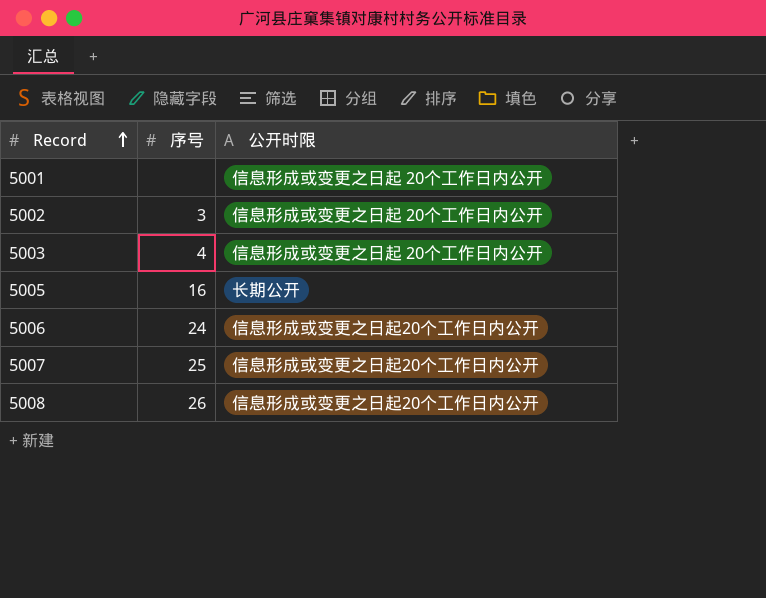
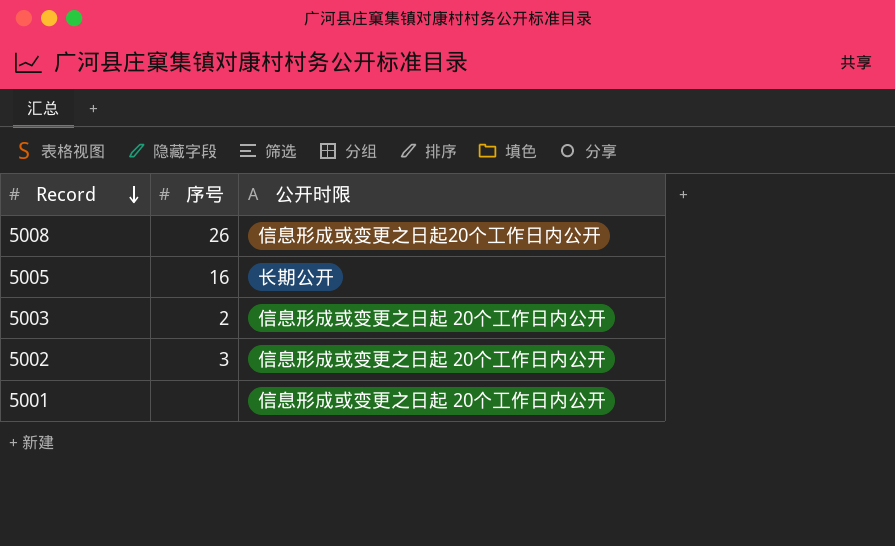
row order: Record ascending -> Record descending
row 5006: 24 | 信息形成或变更之日起20个工作日内公开 -> none
row 5007: 25 | 信息形成或变更之日起20个工作日内公开 -> none
5003 | 序号: 4 -> 2

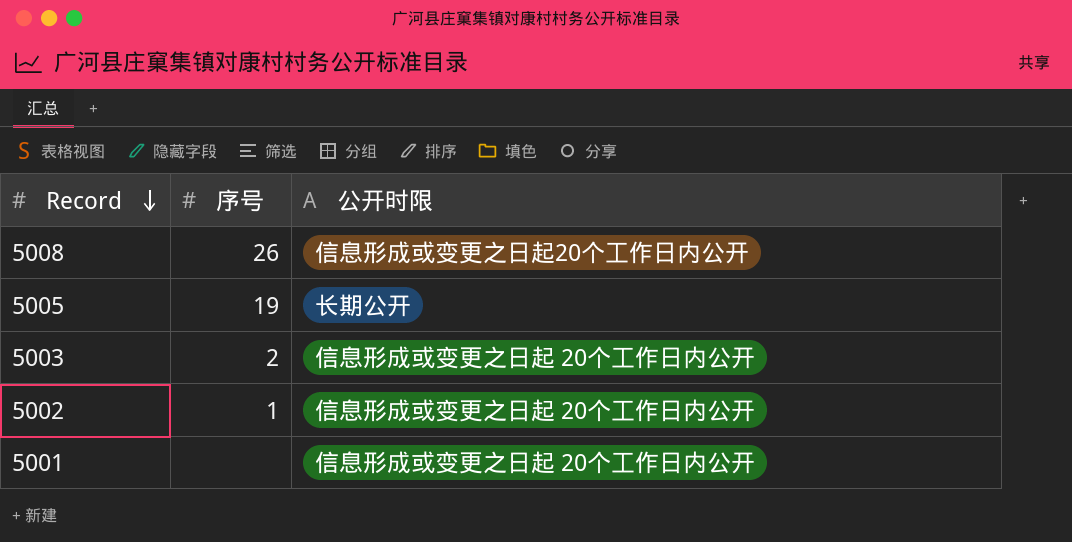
5005 | 序号: 16 -> 19
5002 | 序号: 3 -> 1

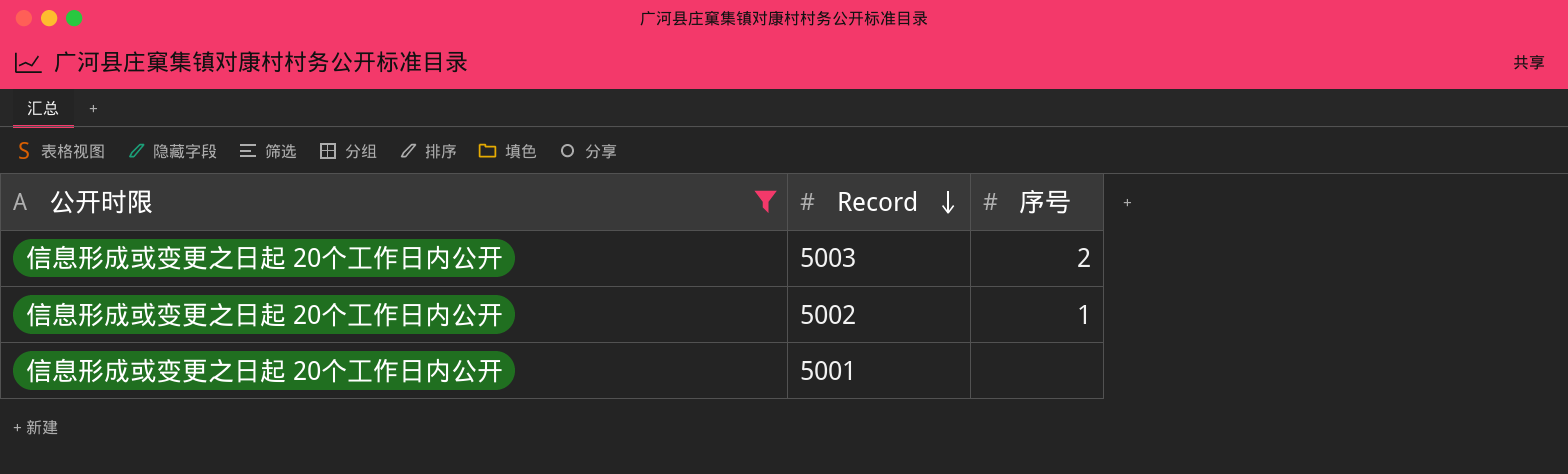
filter: none -> 公开时限 = 信息形成或变更之日起 20个工作日内公开
column 公开时限 | position: 3 -> 1

